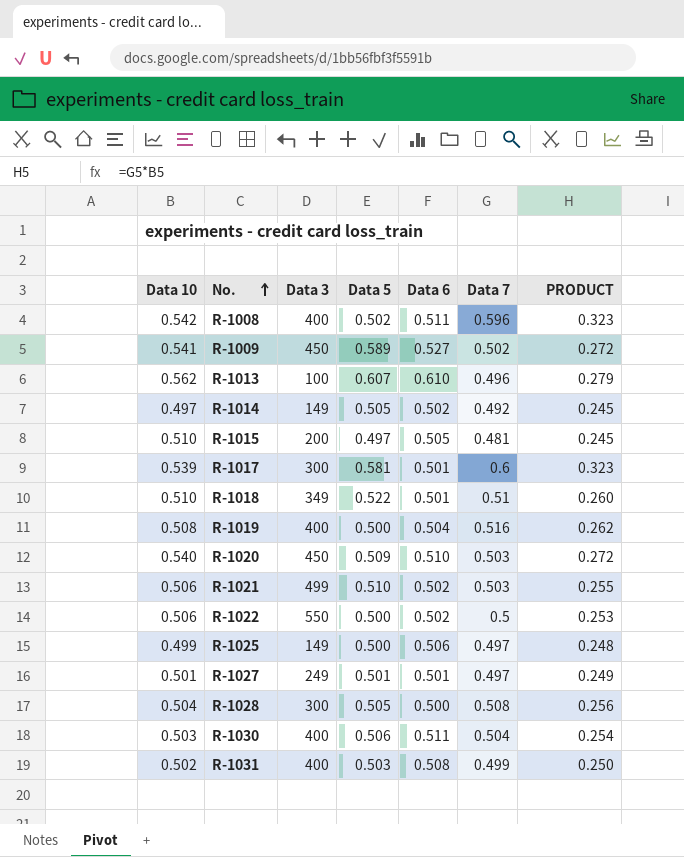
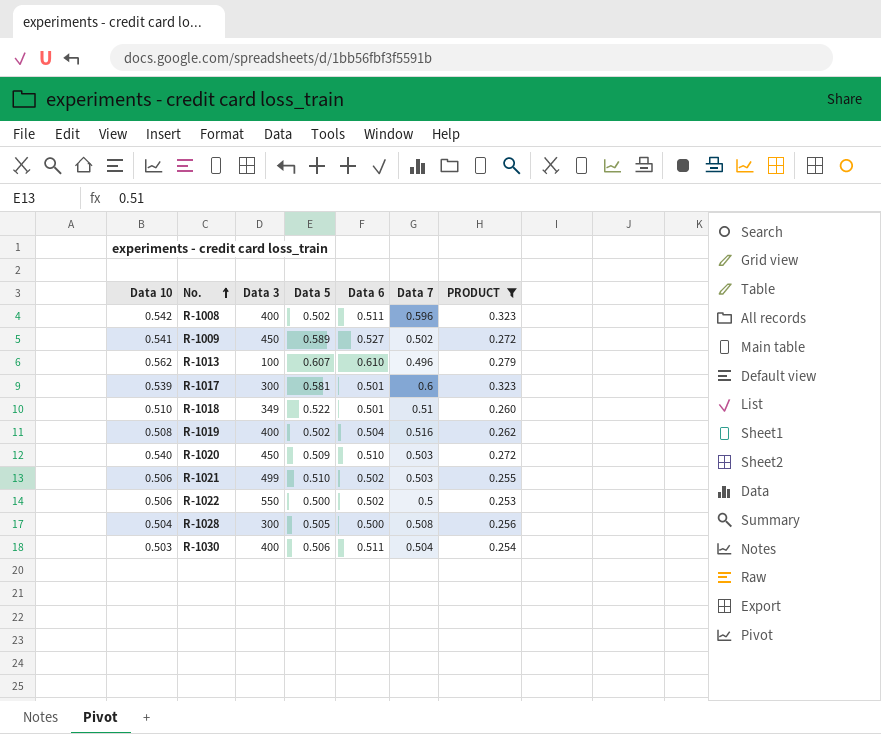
filter: none -> PRODUCT >= 0.253
R-1019 | Data 5: 0.500 -> 0.502

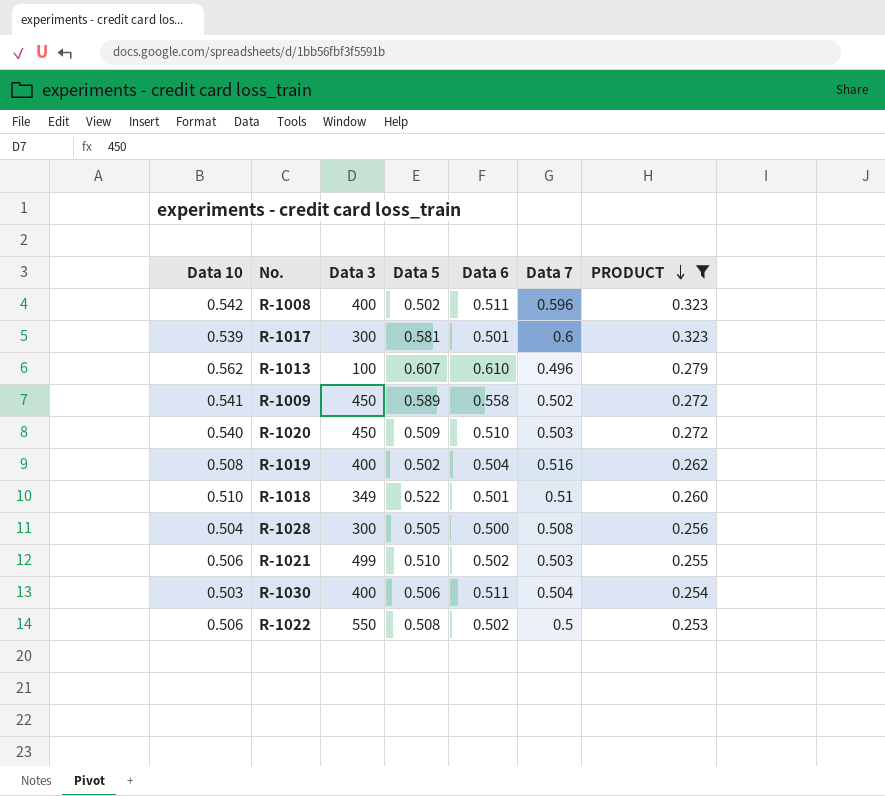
row order: No. ascending -> PRODUCT descending
R-1009 | Data 6: 0.527 -> 0.558
R-1022 | Data 5: 0.500 -> 0.508

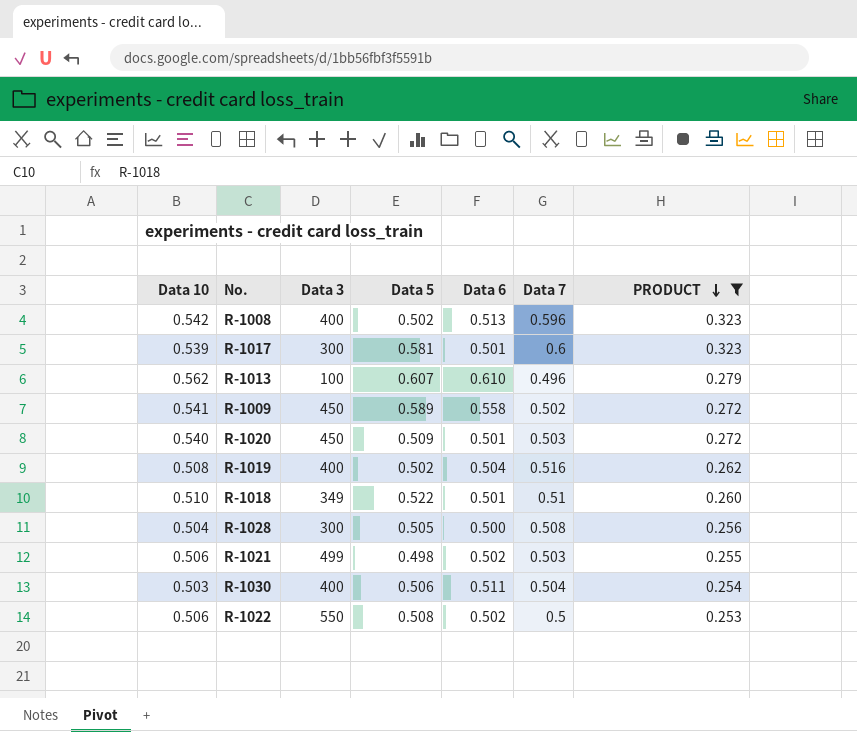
R-1008 | Data 6: 0.511 -> 0.513
R-1020 | Data 6: 0.510 -> 0.501
R-1021 | Data 5: 0.510 -> 0.498

